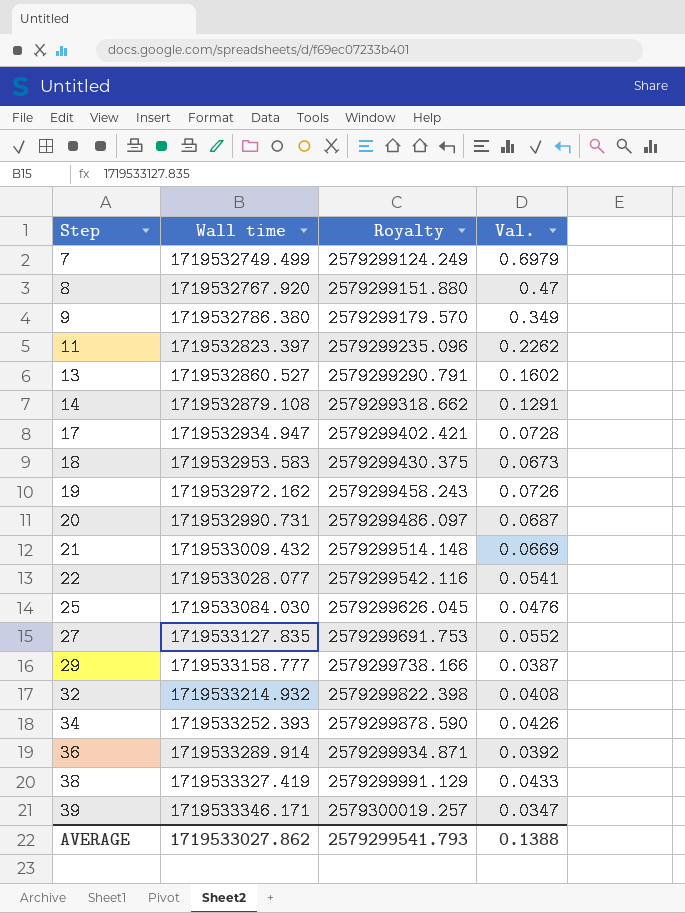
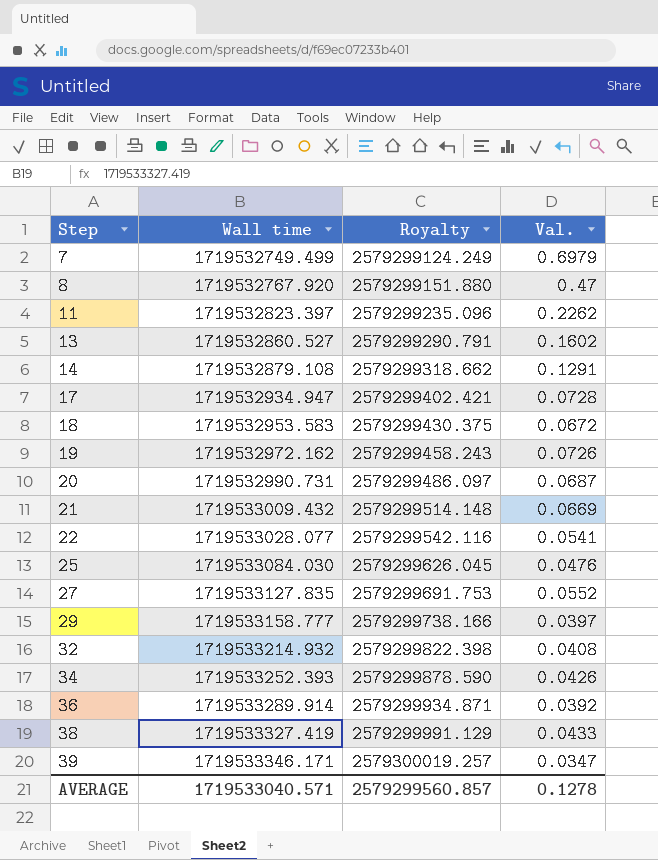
row 9: 1719532786.380 | 2579299179.570 | 0.349 -> none
18 | Val.: 0.0673 -> 0.0672
29 | Val.: 0.0387 -> 0.0397
AVERAGE | Wall time: 1719533027.862 -> 1719533040.571
AVERAGE | Royalty: 2579299541.793 -> 2579299560.857
AVERAGE | Val.: 0.1388 -> 0.1278

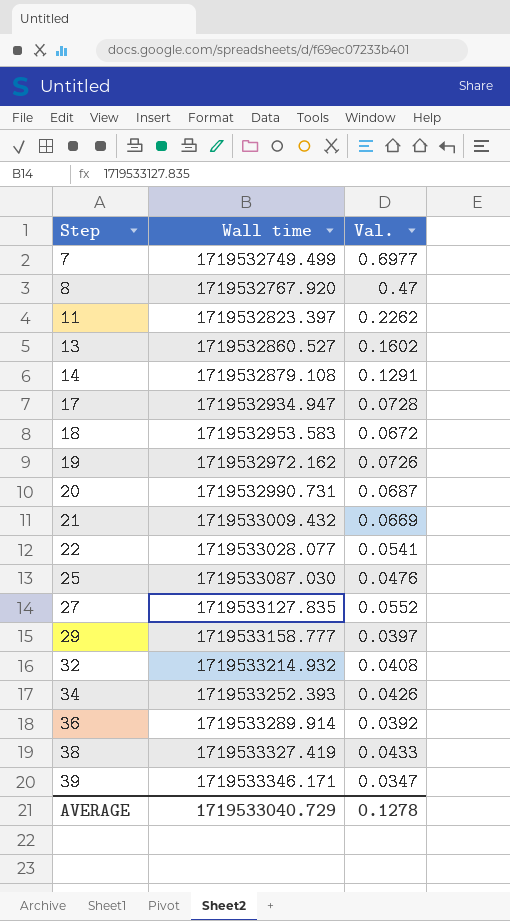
column Royalty | formula: [Wall time] * 1.5 -> none
7 | Val.: 0.6979 -> 0.6977
25 | Wall time: 1719533084.030 -> 1719533087.030
AVERAGE | Wall time: 1719533040.571 -> 1719533040.729

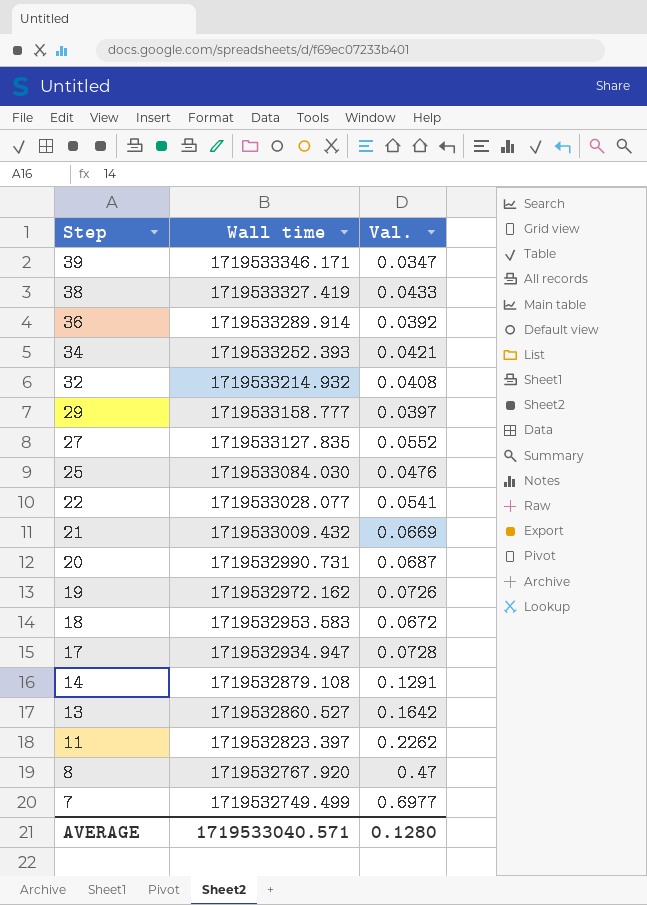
row order: Step ascending -> Step descending
34 | Val.: 0.0426 -> 0.0421
25 | Wall time: 1719533087.030 -> 1719533084.030
13 | Val.: 0.1602 -> 0.1642
AVERAGE | Wall time: 1719533040.729 -> 1719533040.571
AVERAGE | Val.: 0.1278 -> 0.1280

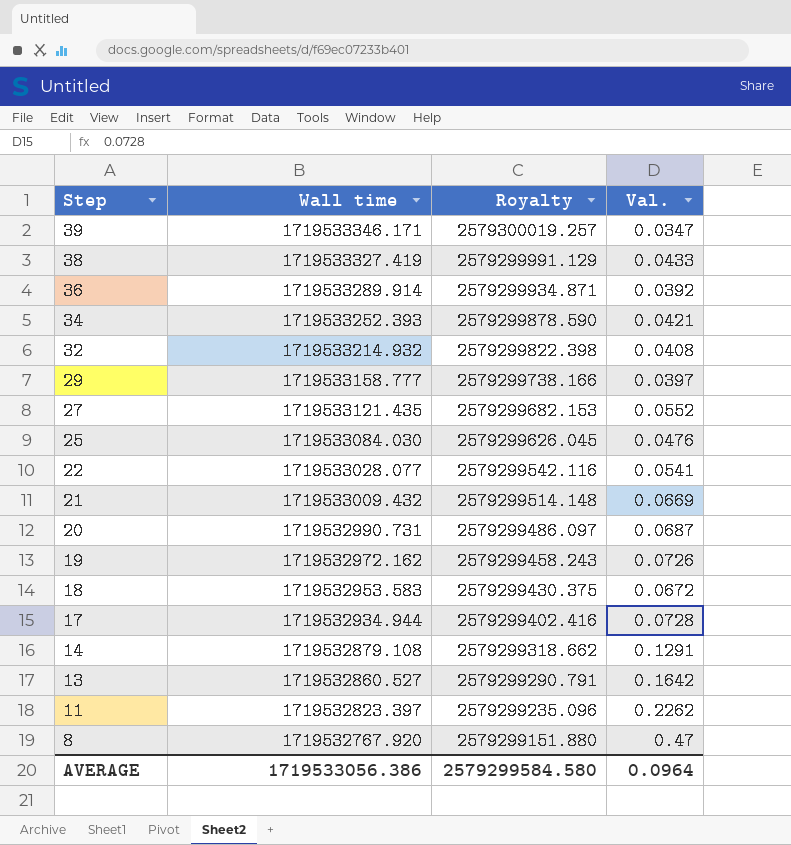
column Royalty | formula: none -> [Wall time] * 1.5
row 7: 1719532749.499 | 0.6977 -> none
27 | Wall time: 1719533127.835 -> 1719533121.435
17 | Wall time: 1719532934.947 -> 1719532934.944
AVERAGE | Wall time: 1719533040.571 -> 1719533056.386
AVERAGE | Val.: 0.1280 -> 0.0964

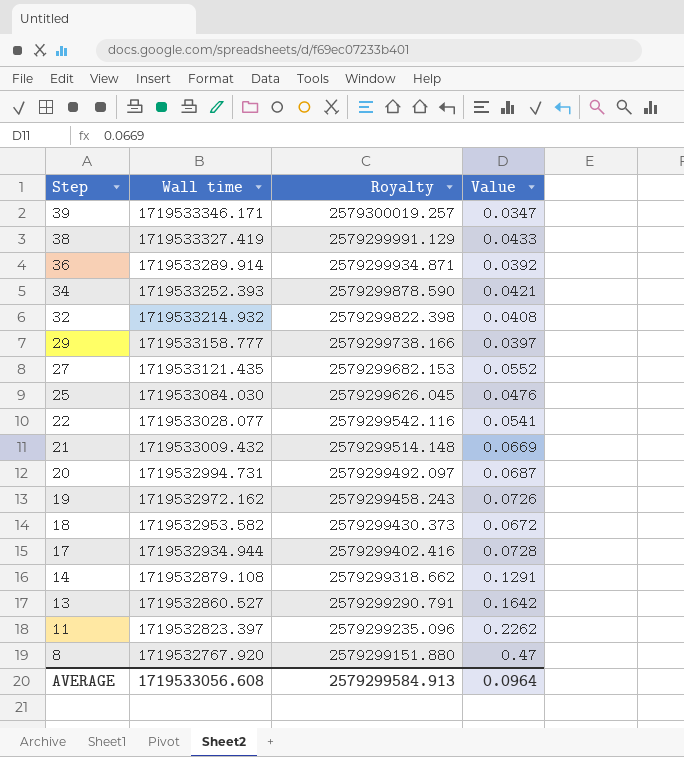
column name: Val. -> Value
20 | Wall time: 1719532990.731 -> 1719532994.731
20 | Royalty: 2579299486.097 -> 2579299492.097
18 | Wall time: 1719532953.583 -> 1719532953.582
18 | Royalty: 2579299430.375 -> 2579299430.373
AVERAGE | Wall time: 1719533056.386 -> 1719533056.608
AVERAGE | Royalty: 2579299584.580 -> 2579299584.913

